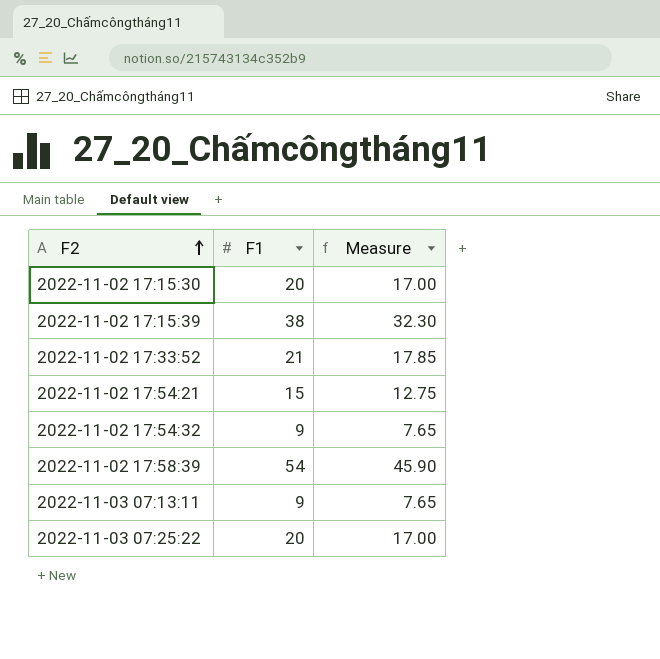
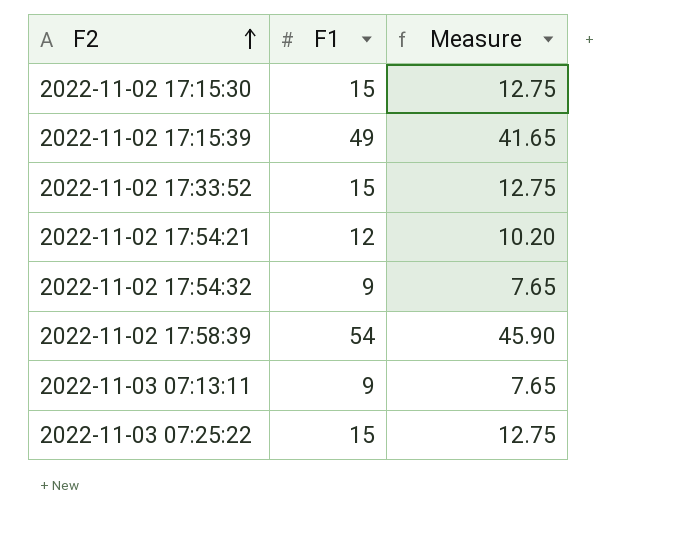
2022-11-02 17:15:30 | F1: 20 -> 15
2022-11-02 17:15:30 | Measure: 17.00 -> 12.75
2022-11-02 17:15:39 | F1: 38 -> 49
2022-11-02 17:15:39 | Measure: 32.30 -> 41.65
2022-11-02 17:33:52 | F1: 21 -> 15
2022-11-02 17:33:52 | Measure: 17.85 -> 12.75
2022-11-02 17:54:21 | F1: 15 -> 12
2022-11-02 17:54:21 | Measure: 12.75 -> 10.20
2022-11-03 07:25:22 | F1: 20 -> 15
2022-11-03 07:25:22 | Measure: 17.00 -> 12.75

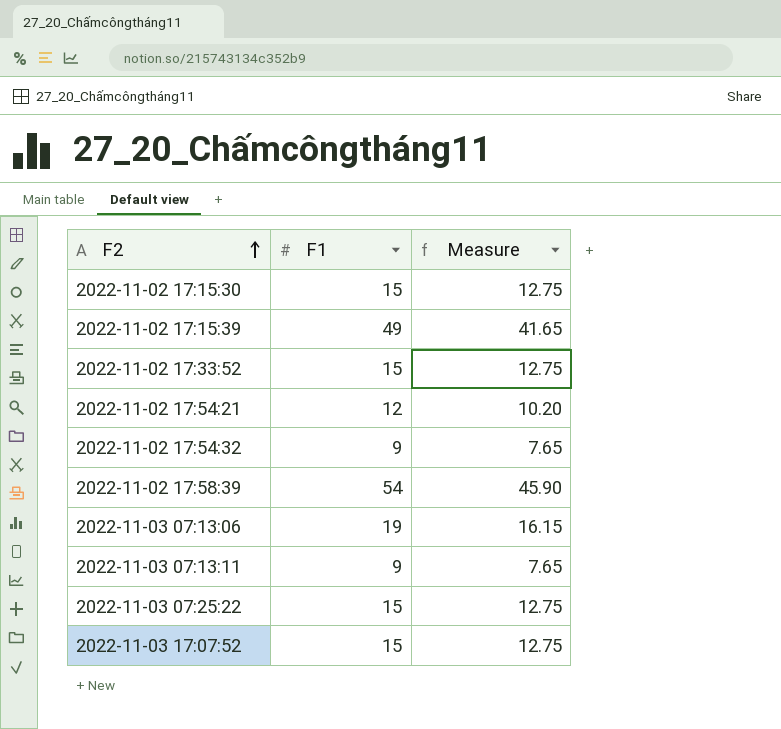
row 2022-11-03 07:13:06: none -> 19 | 16.15
row 2022-11-03 17:07:52: none -> 15 | 12.75

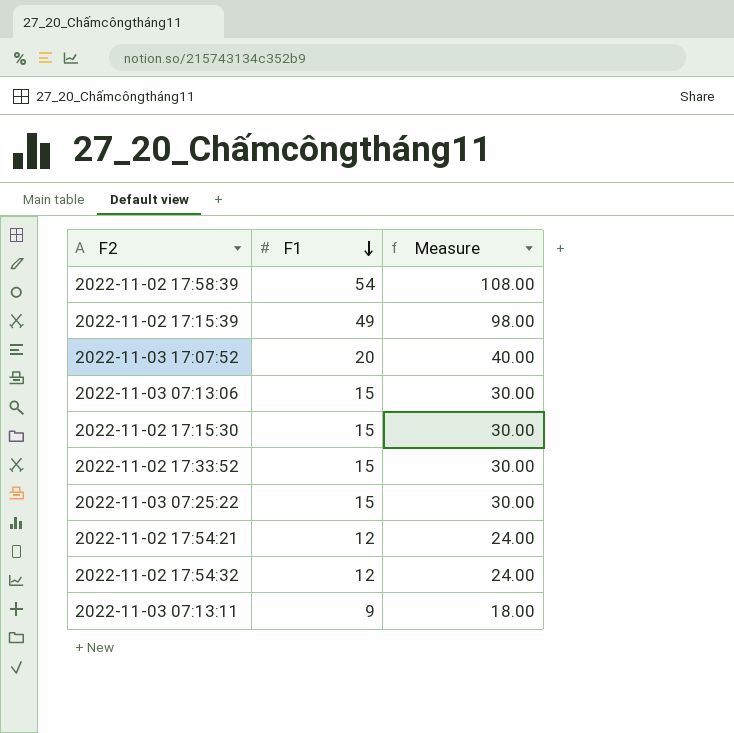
row order: F2 ascending -> F1 descending
column Measure | formula: [F1] * 0.85 -> [F1] * 2
2022-11-03 17:07:52 | F1: 15 -> 20
2022-11-03 07:13:06 | F1: 19 -> 15
2022-11-02 17:54:32 | F1: 9 -> 12

